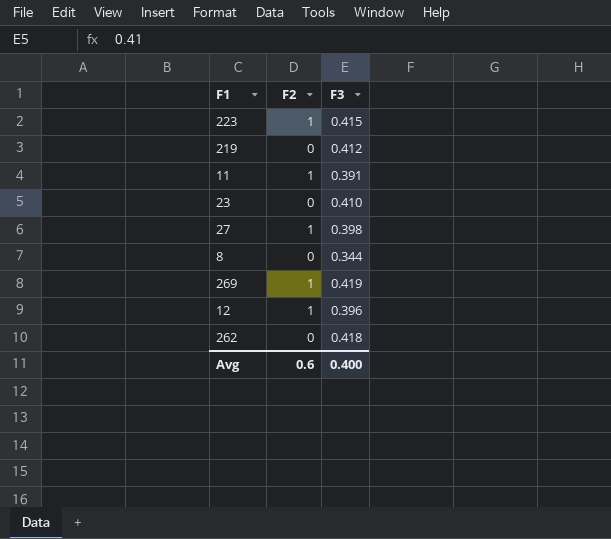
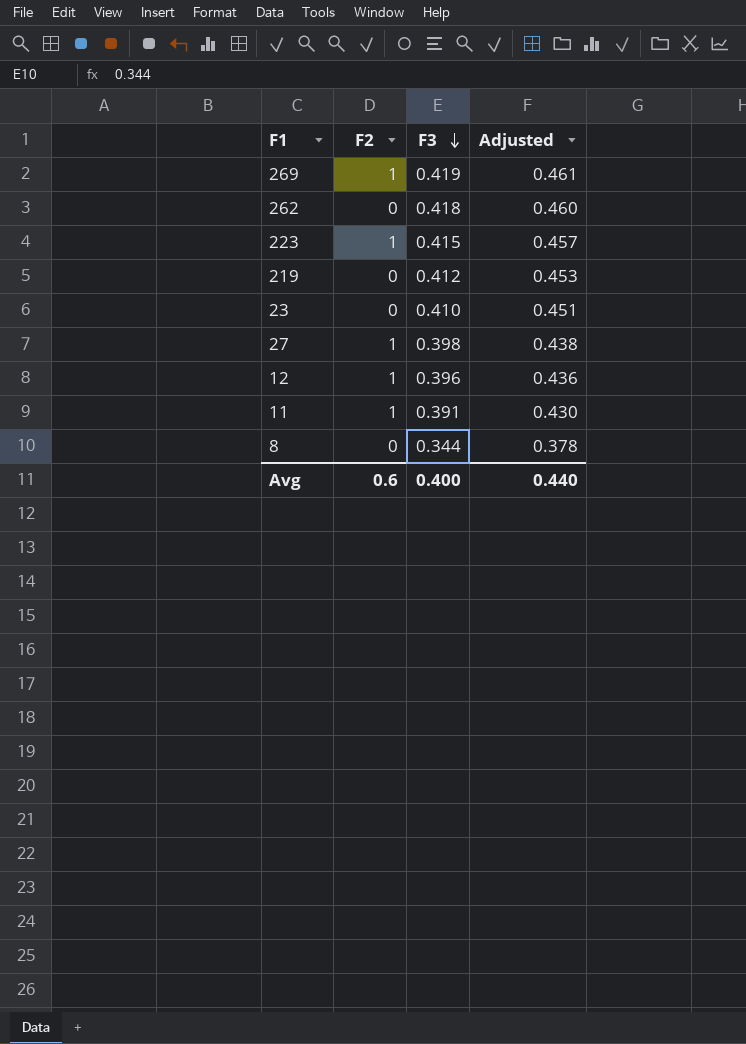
row order: none -> F3 descending
column Adjusted | formula: none -> [F3] * 1.1

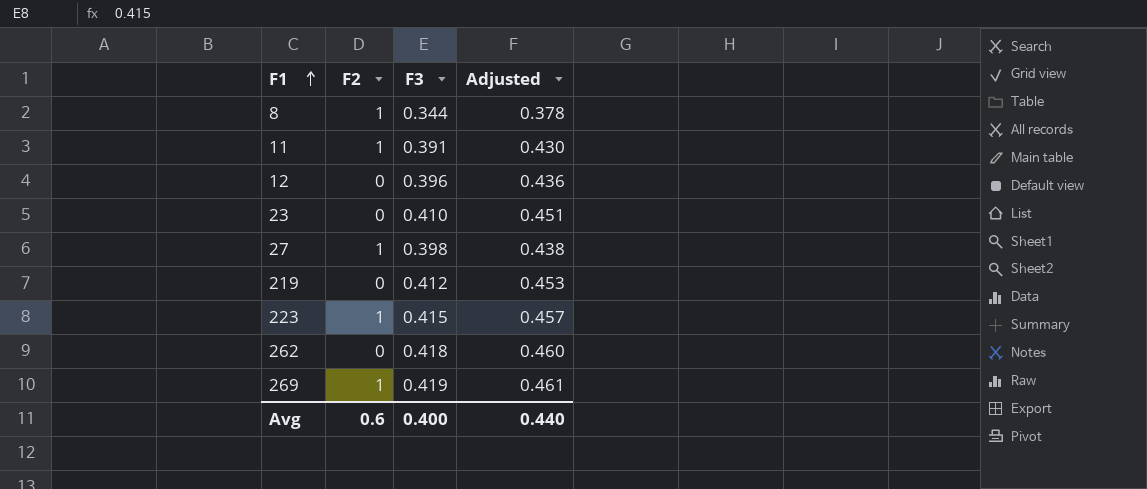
row order: F3 descending -> F1 ascending
8 | F2: 0 -> 1
12 | F2: 1 -> 0

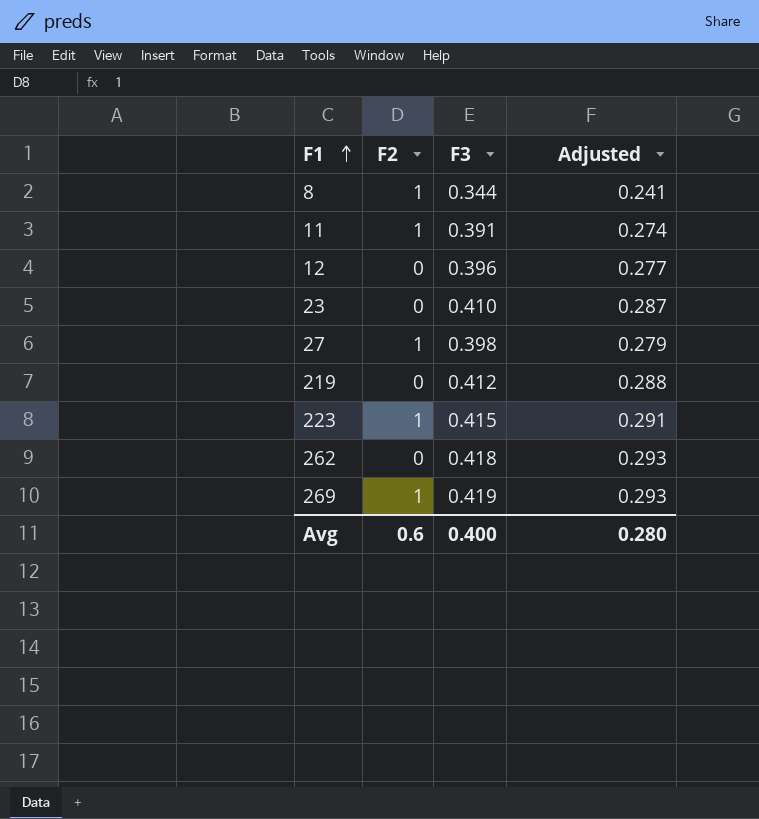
column Adjusted | formula: [F3] * 1.1 -> [F3] * 0.7
Avg | Adjusted: 0.440 -> 0.280

